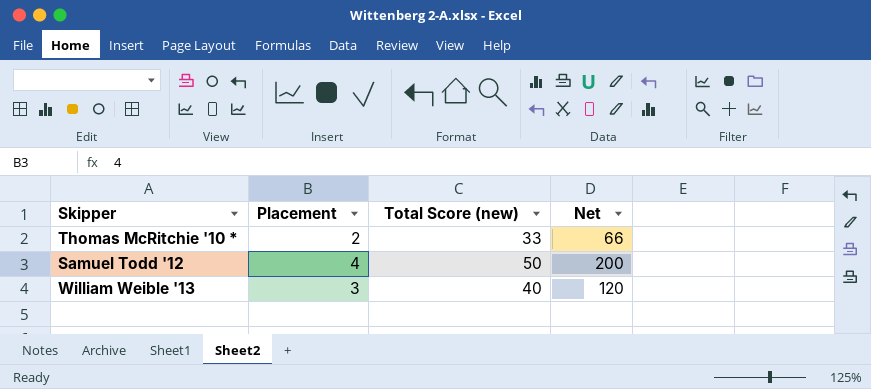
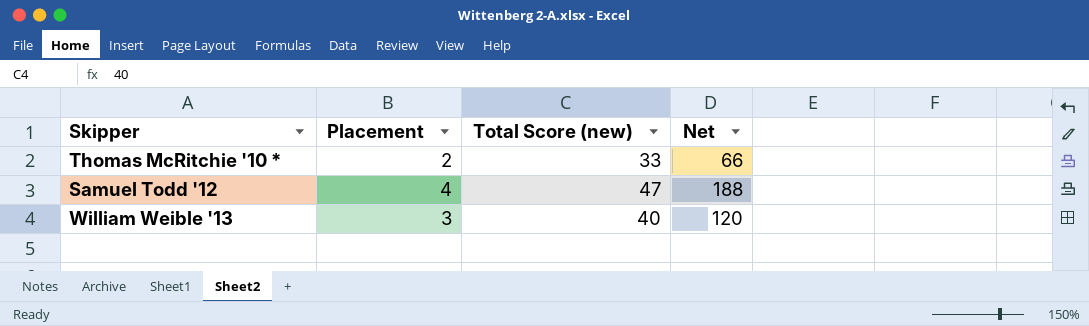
Samuel Todd '12 | Total Score (new): 50 -> 47
Samuel Todd '12 | Net: 200 -> 188

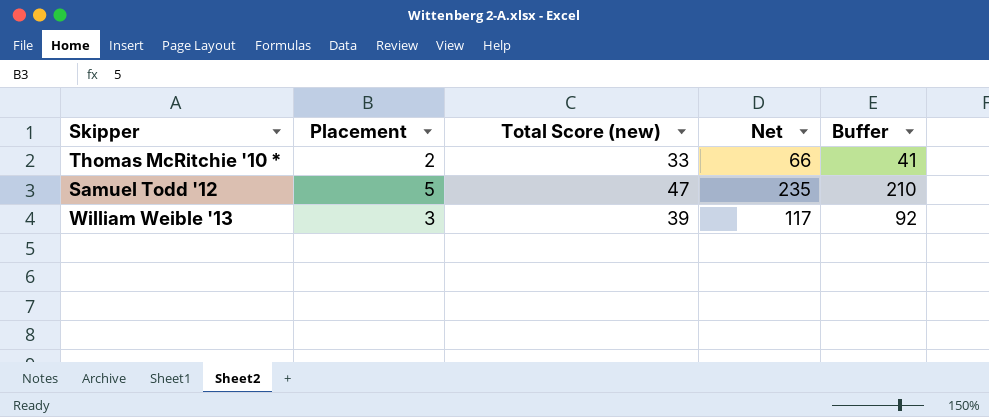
column Buffer | formula: none -> [Net] - 25
Samuel Todd '12 | Placement: 4 -> 5
Samuel Todd '12 | Net: 188 -> 235
William Weible '13 | Total Score (new): 40 -> 39
William Weible '13 | Net: 120 -> 117

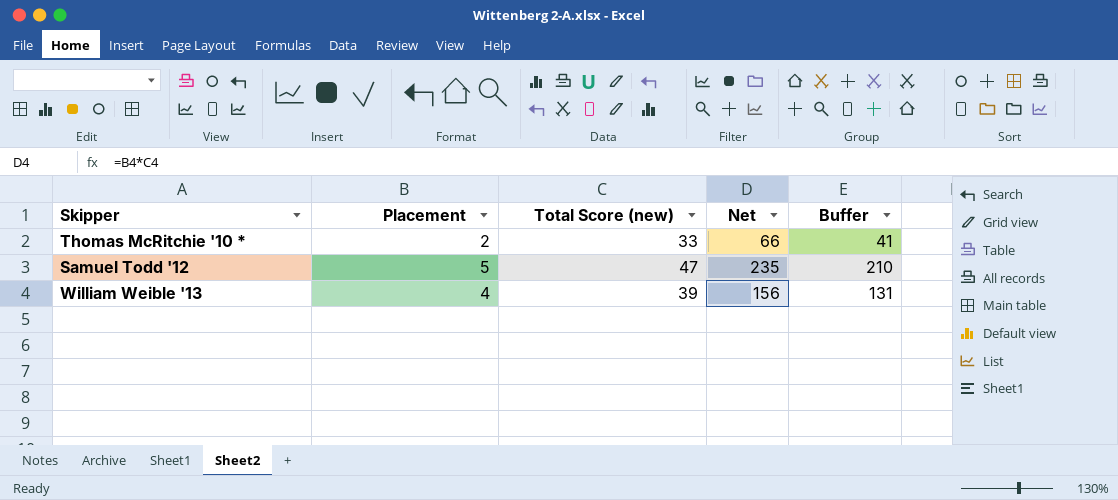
William Weible '13 | Placement: 3 -> 4
William Weible '13 | Net: 117 -> 156
William Weible '13 | Buffer: 92 -> 131

